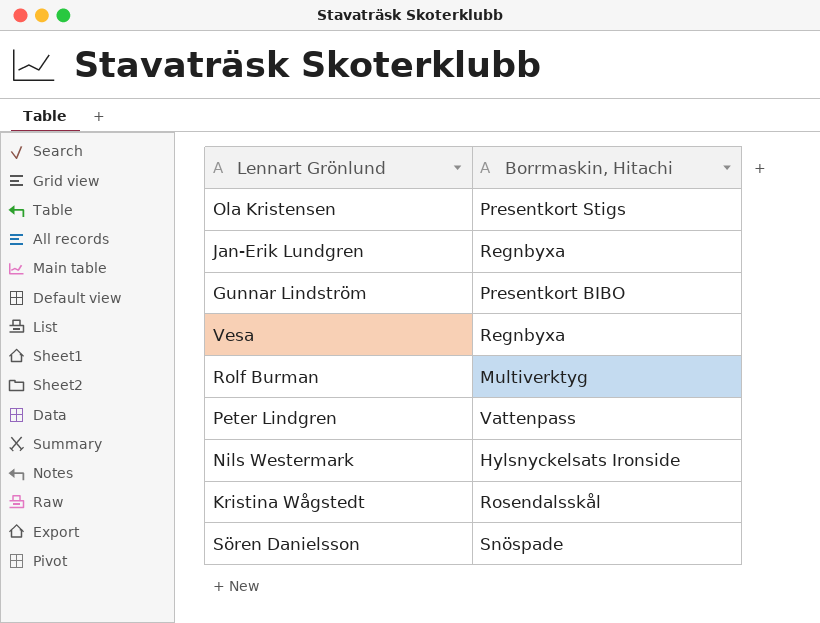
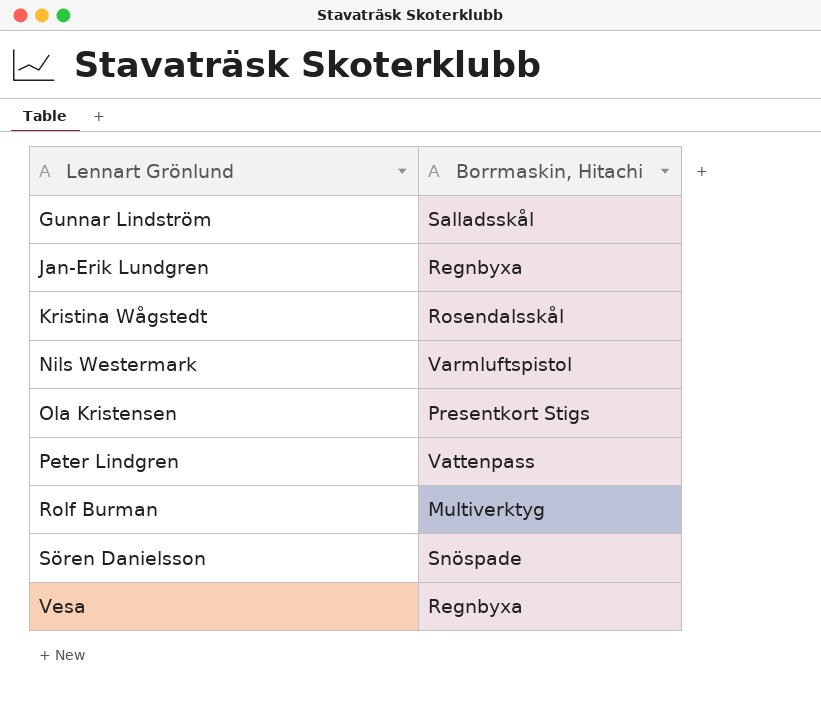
row order: none -> Lennart Grönlund ascending
Gunnar Lindström | Borrmaskin, Hitachi: Presentkort BIBO -> Salladsskål
Nils Westermark | Borrmaskin, Hitachi: Hylsnyckelsats Ironside -> Varmluftspistol

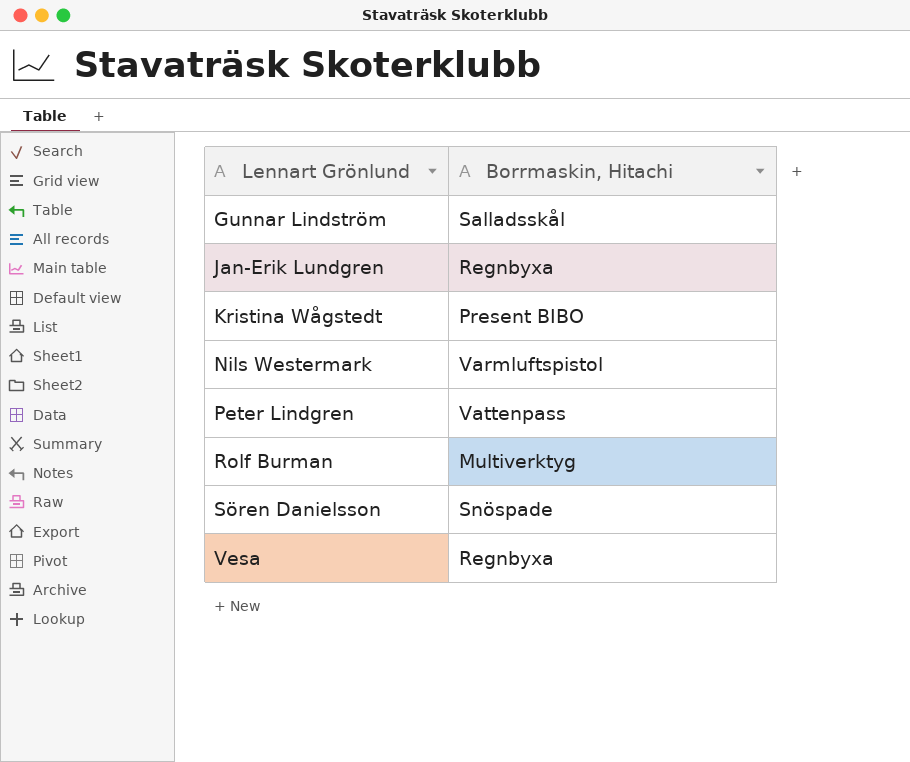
row Ola Kristensen: Presentkort Stigs -> none
Kristina Wågstedt | Borrmaskin, Hitachi: Rosendalsskål -> Present BIBO

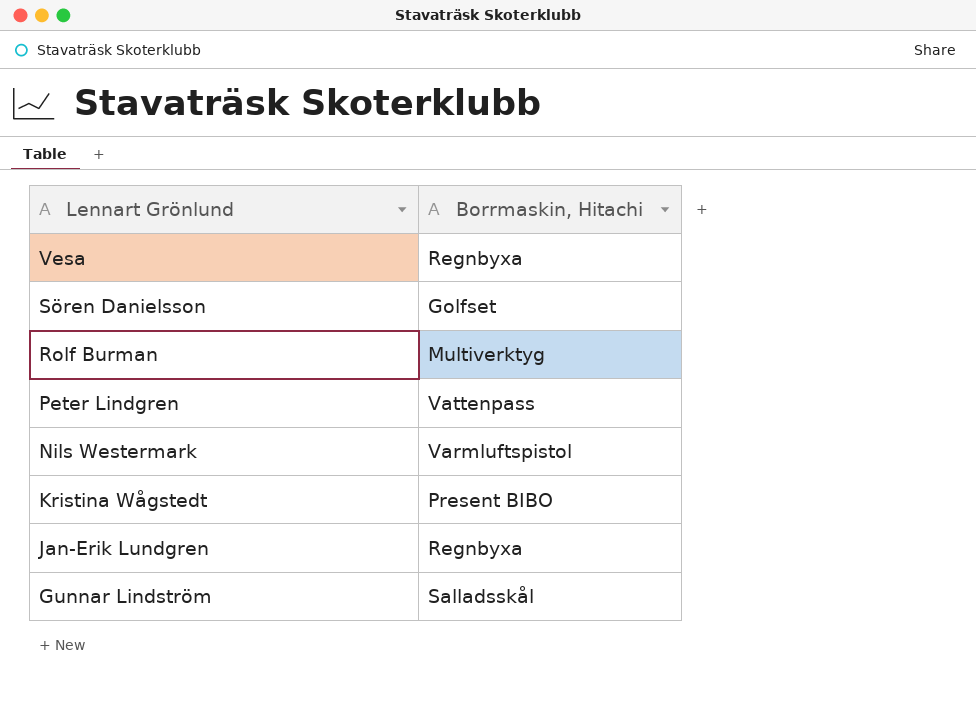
row order: Lennart Grönlund ascending -> Lennart Grönlund descending
Sören Danielsson | Borrmaskin, Hitachi: Snöspade -> Golfset

